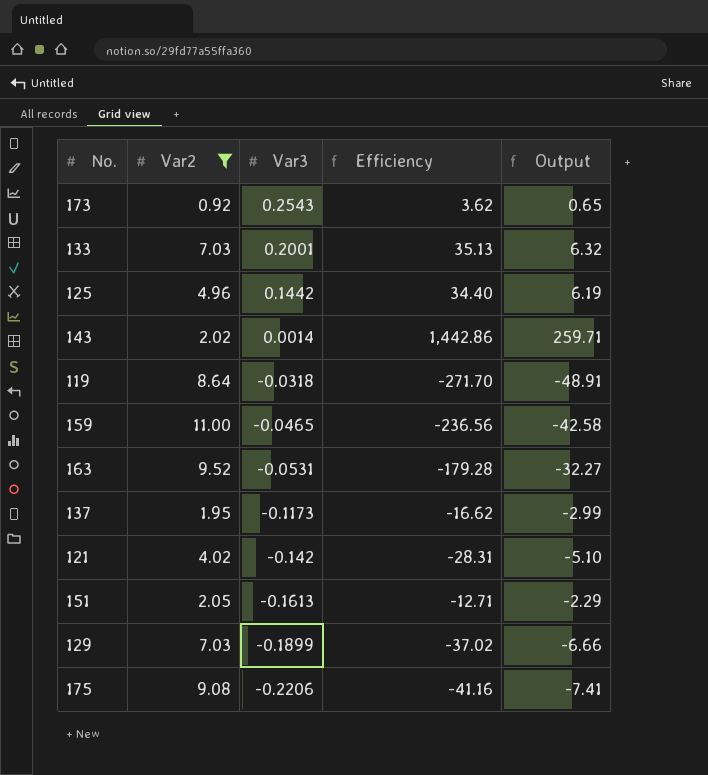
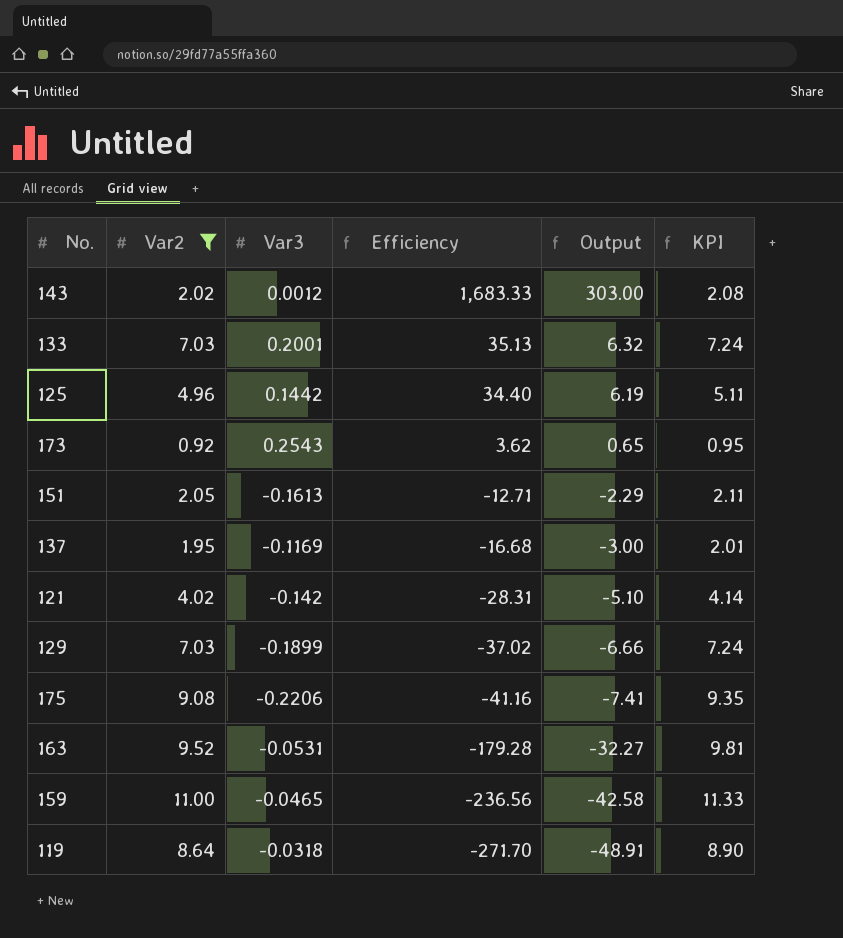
row order: Var3 descending -> Efficiency descending
column KPI | formula: none -> [Var2] * 1.03
143 | Var3: 0.0014 -> 0.0012
143 | Efficiency: 1,442.86 -> 1,683.33
143 | Output: 259.71 -> 303.00
137 | Var3: -0.1173 -> -0.1169
137 | Efficiency: -16.62 -> -16.68
137 | Output: -2.99 -> -3.00

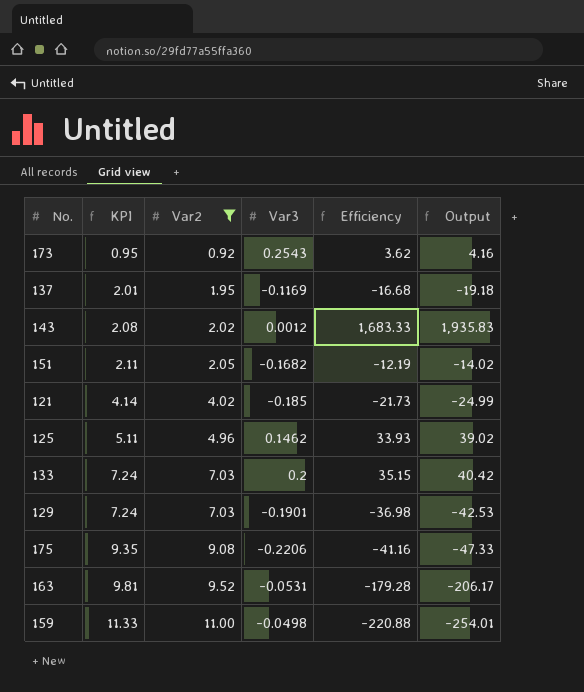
row order: Efficiency descending -> KPI ascending
column KPI | position: 6 -> 2
column Output | formula: [Efficiency] * 0.18 -> [Efficiency] * 1.15
row 119: 8.64 | -0.0318 | -271.70 | -48.91 | 8.90 -> none
151 | Var3: -0.1613 -> -0.1682
151 | Efficiency: -12.71 -> -12.19
121 | Var3: -0.142 -> -0.185
121 | Efficiency: -28.31 -> -21.73
125 | Var3: 0.1442 -> 0.1462
125 | Efficiency: 34.40 -> 33.93
133 | Var3: 0.2001 -> 0.2
133 | Efficiency: 35.13 -> 35.15
129 | Var3: -0.1899 -> -0.1901
129 | Efficiency: -37.02 -> -36.98
159 | Var3: -0.0465 -> -0.0498
159 | Efficiency: -236.56 -> -220.88

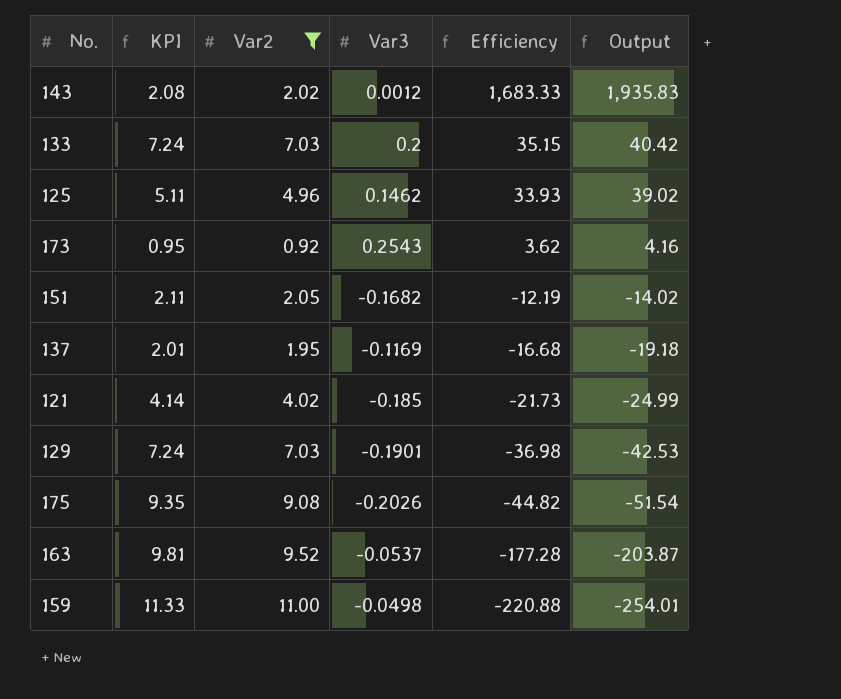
row order: KPI ascending -> Efficiency descending
175 | Var3: -0.2206 -> -0.2026
175 | Efficiency: -41.16 -> -44.82
175 | Output: -47.33 -> -51.54
163 | Var3: -0.0531 -> -0.0537
163 | Efficiency: -179.28 -> -177.28
163 | Output: -206.17 -> -203.87

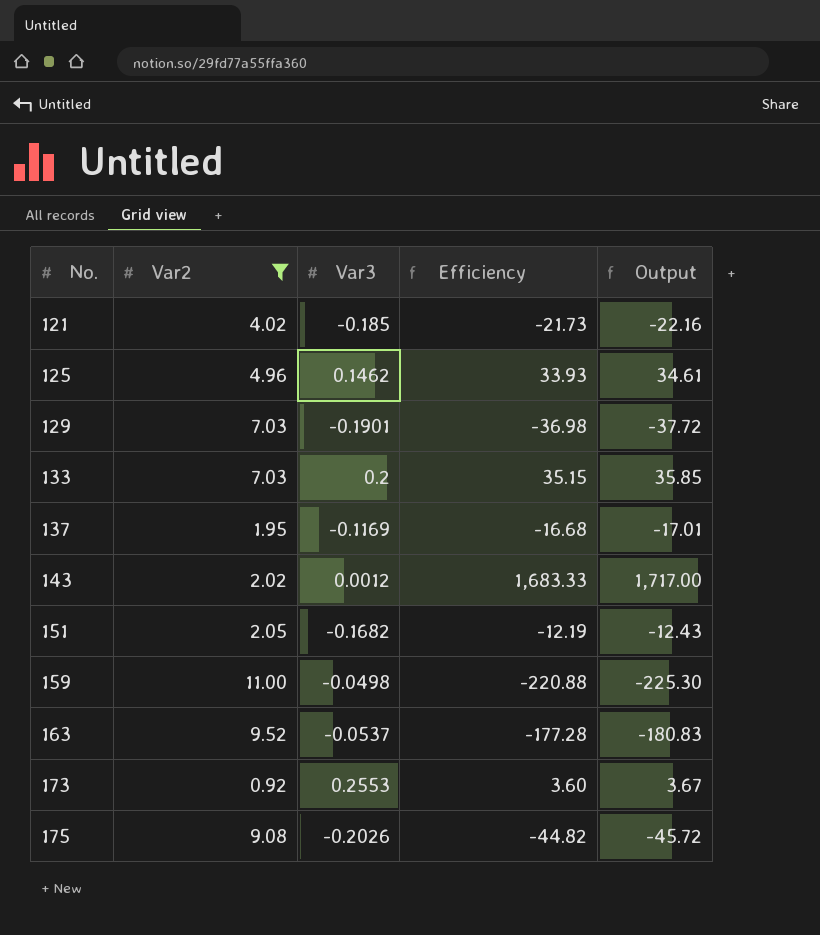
row order: Efficiency descending -> No. ascending
column KPI | formula: [Var2] * 1.03 -> none
column Output | formula: [Efficiency] * 1.15 -> [Efficiency] * 1.02
173 | Var3: 0.2543 -> 0.2553
173 | Efficiency: 3.62 -> 3.60

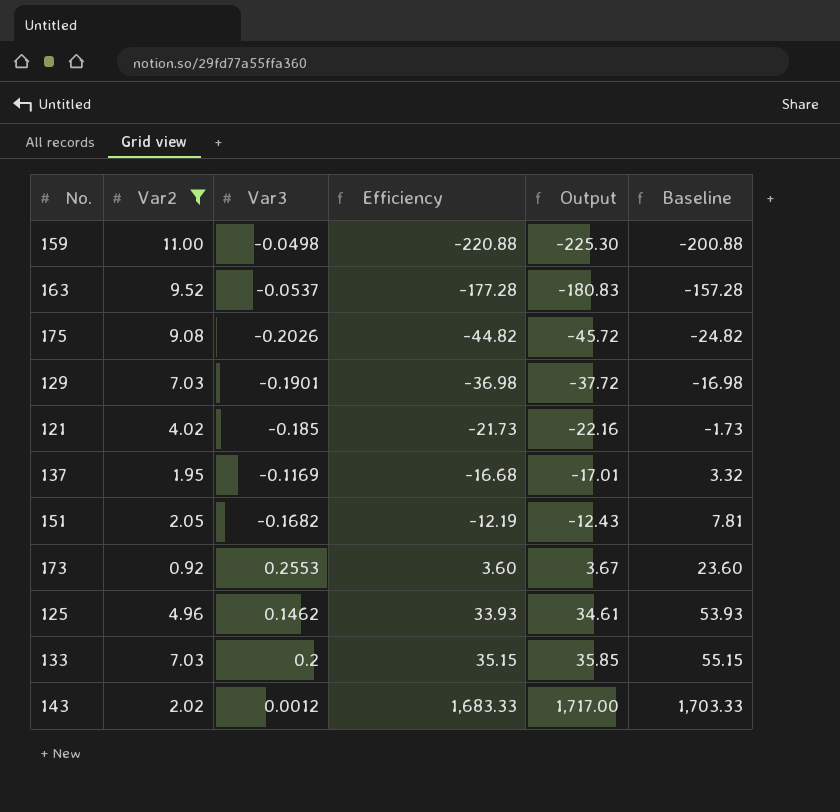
row order: No. ascending -> Efficiency ascending
column Baseline | formula: none -> [Efficiency] + 20

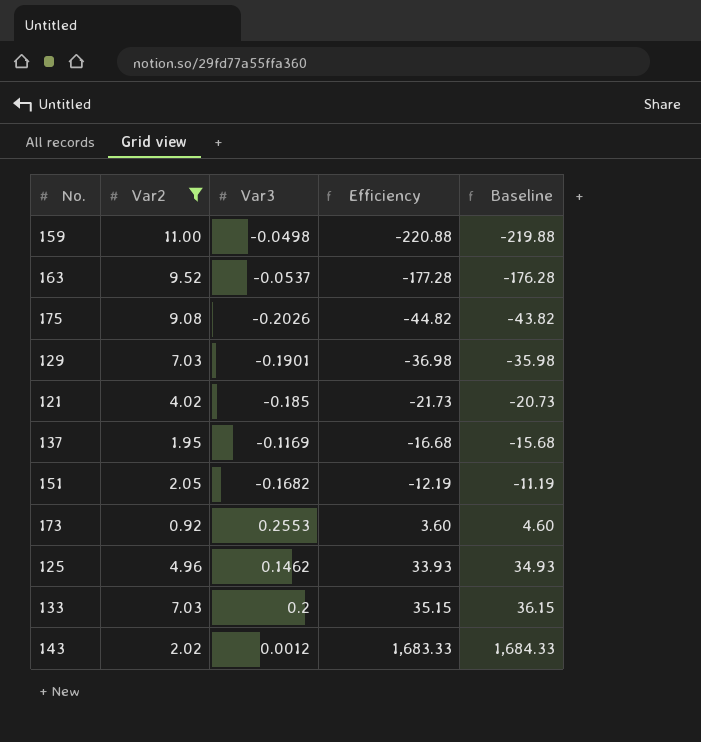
column Output | formula: [Efficiency] * 1.02 -> none
column Baseline | formula: [Efficiency] + 20 -> [Efficiency] + 1

